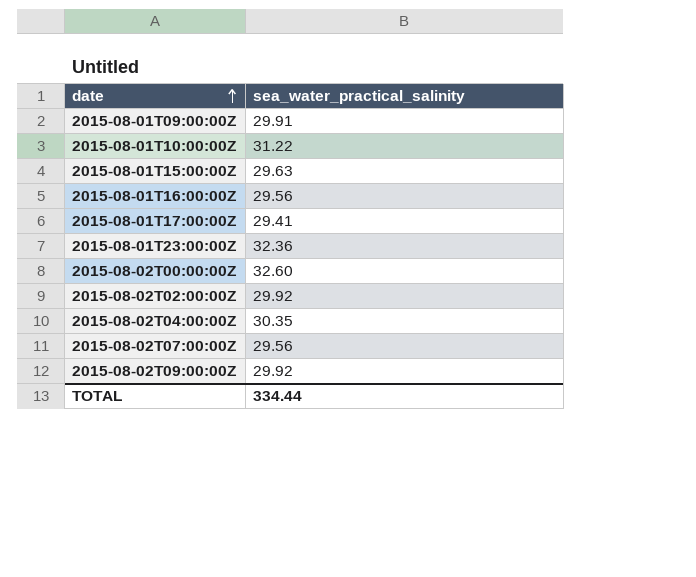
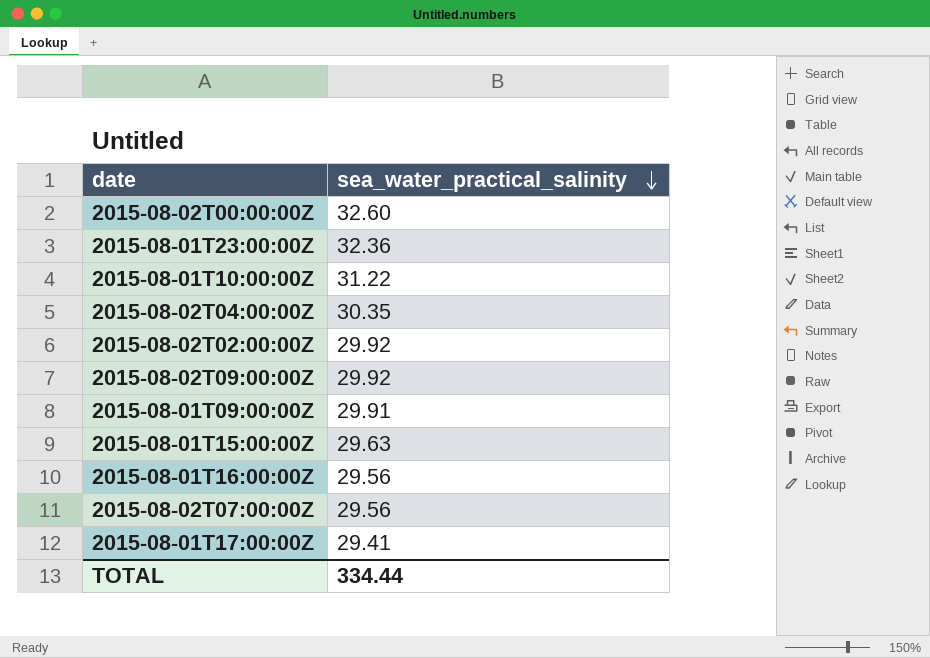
row order: date ascending -> sea_water_practical_salinity descending

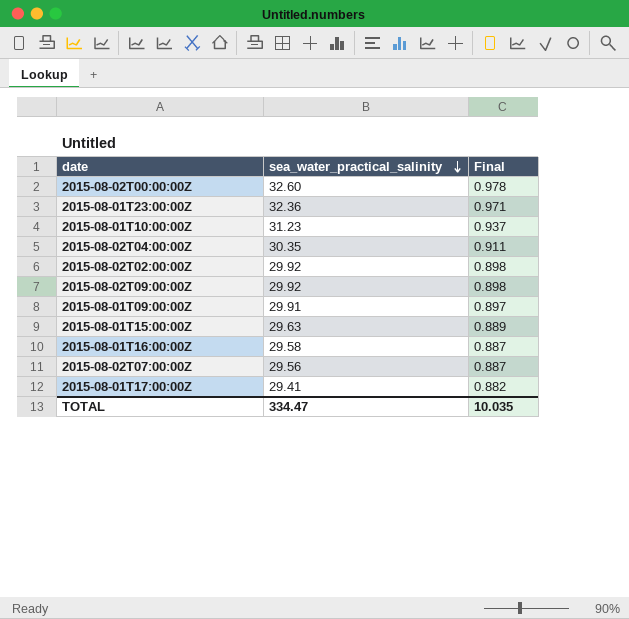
column Final | formula: none -> [sea_water_practical_salinity] * 0.03
2015-08-01T10:00:00Z | sea_water_practical_salinity: 31.22 -> 31.23
2015-08-01T16:00:00Z | sea_water_practical_salinity: 29.56 -> 29.58
TOTAL | sea_water_practical_salinity: 334.44 -> 334.47

